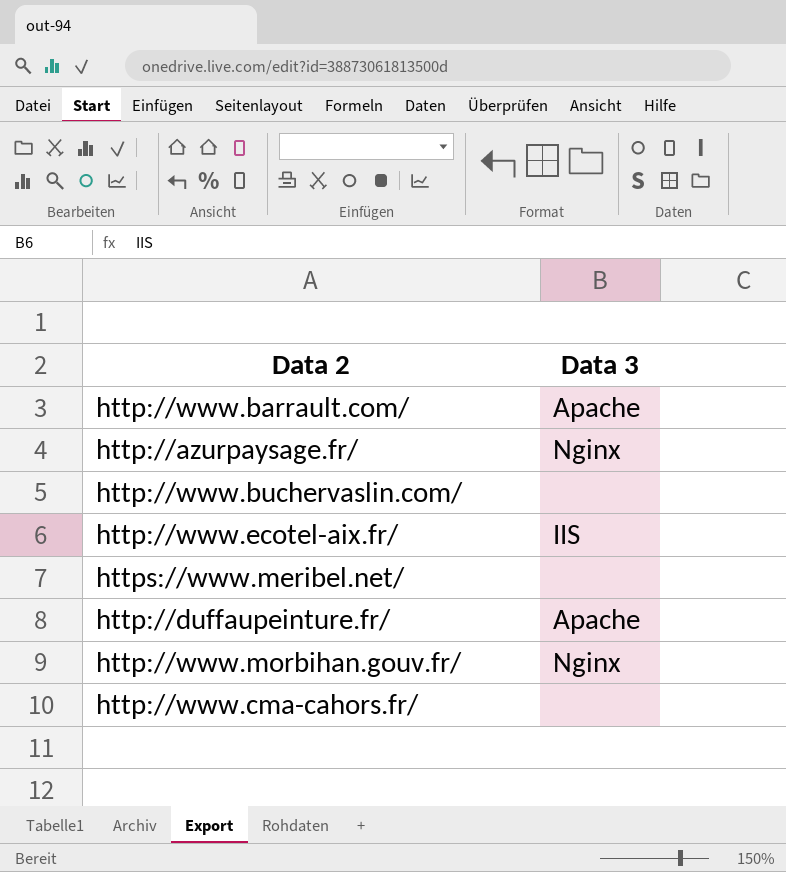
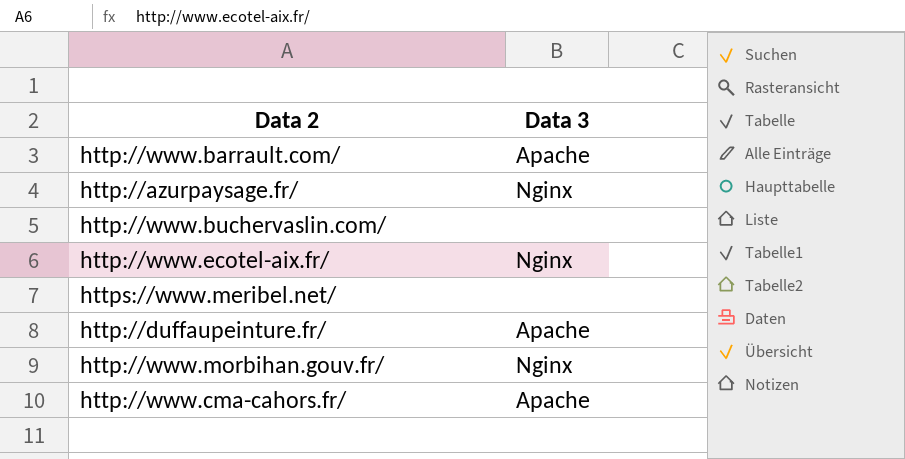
http://www.ecotel-aix.fr/ | Data 3: IIS -> Nginx
http://www.cma-cahors.fr/ | Data 3: none -> Apache

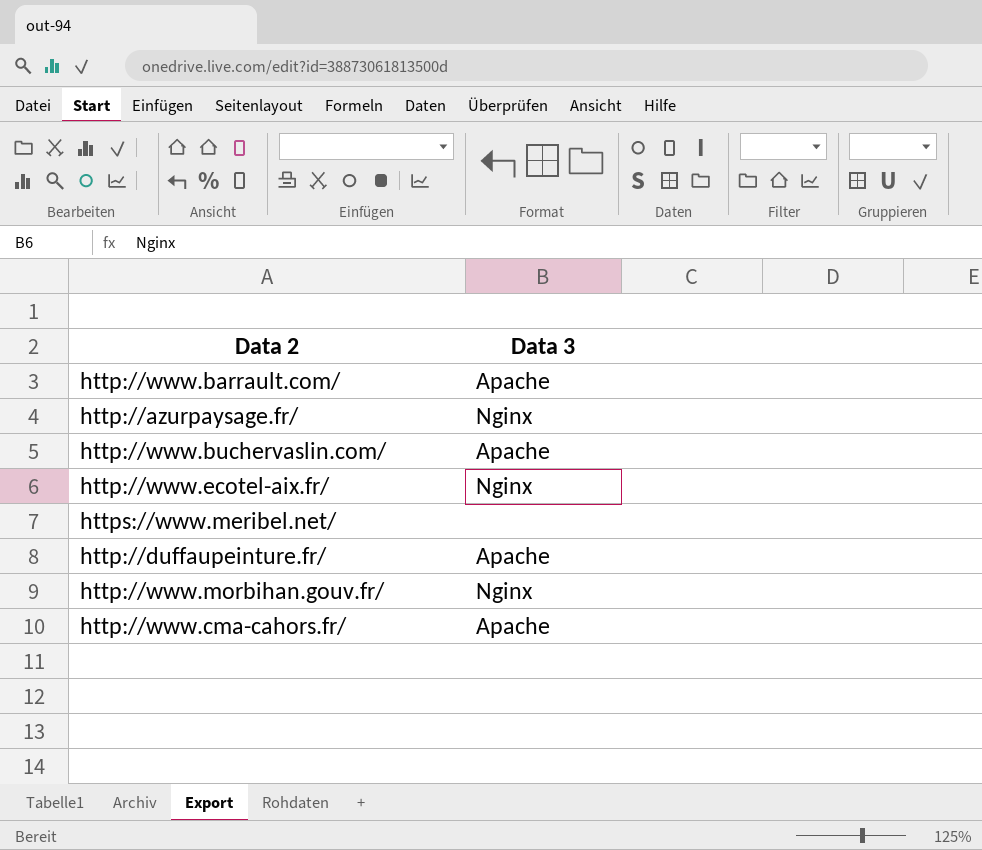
http://www.buchervaslin.com/ | Data 3: none -> Apache

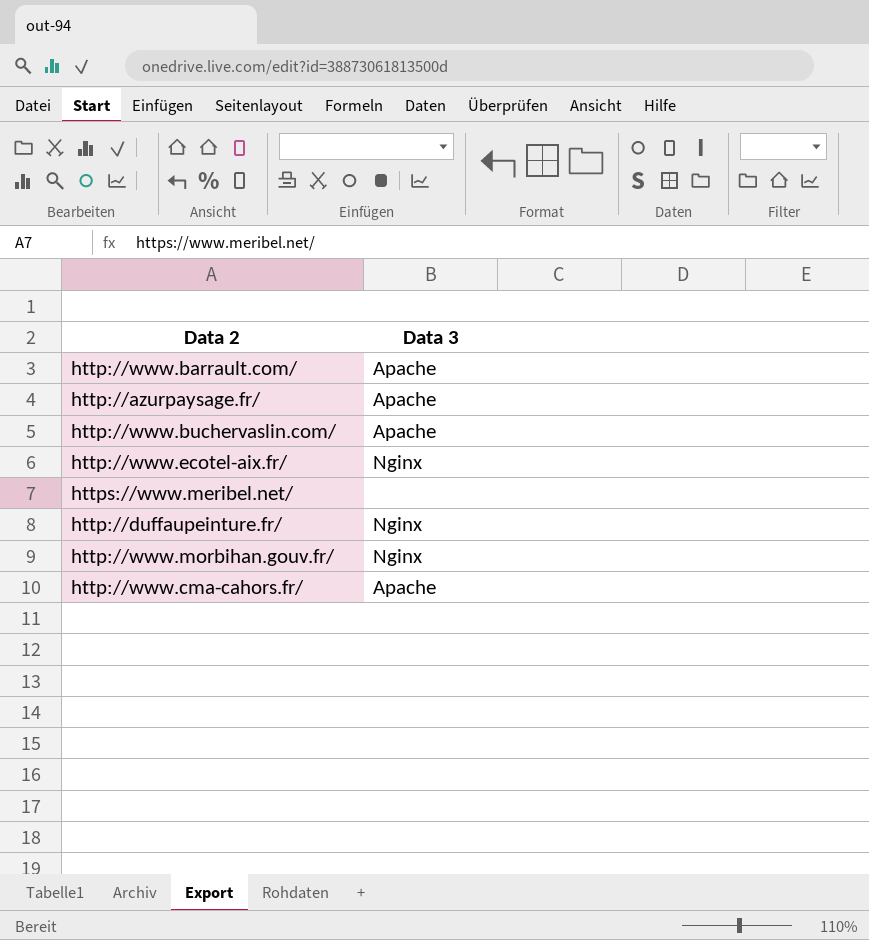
http://azurpaysage.fr/ | Data 3: Nginx -> Apache
http://duffaupeinture.fr/ | Data 3: Apache -> Nginx

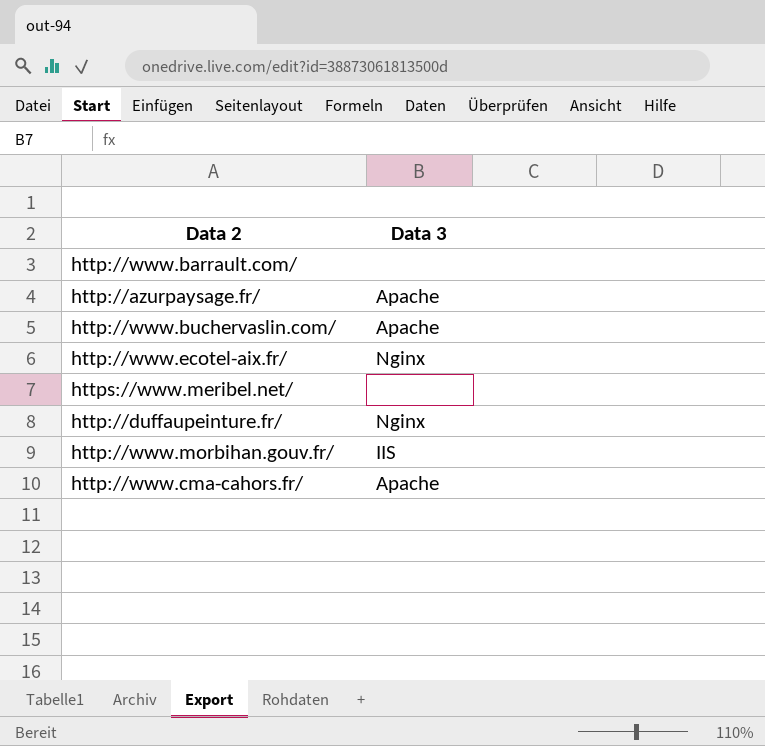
http://www.barrault.com/ | Data 3: Apache -> none
http://www.morbihan.gouv.fr/ | Data 3: Nginx -> IIS

